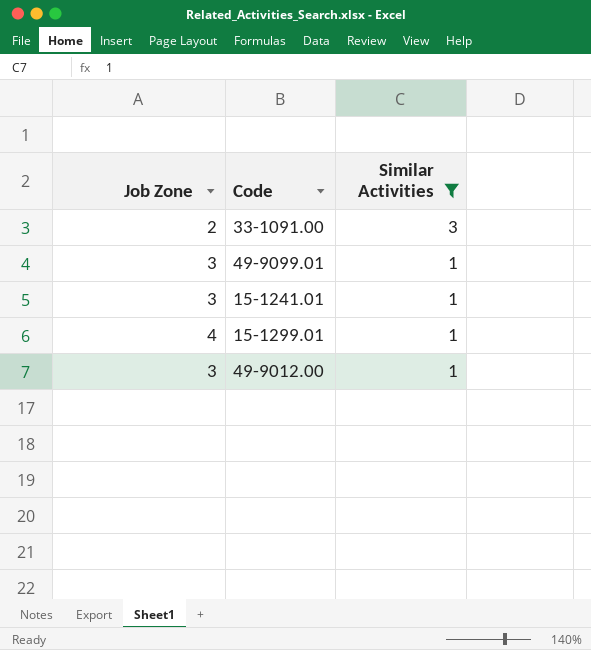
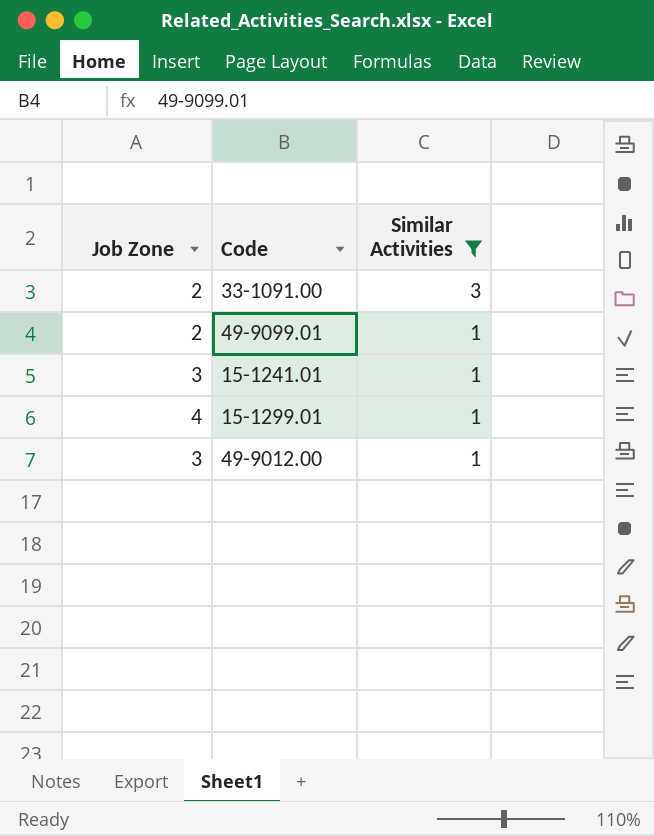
49-9099.01 | Job Zone: 3 -> 2

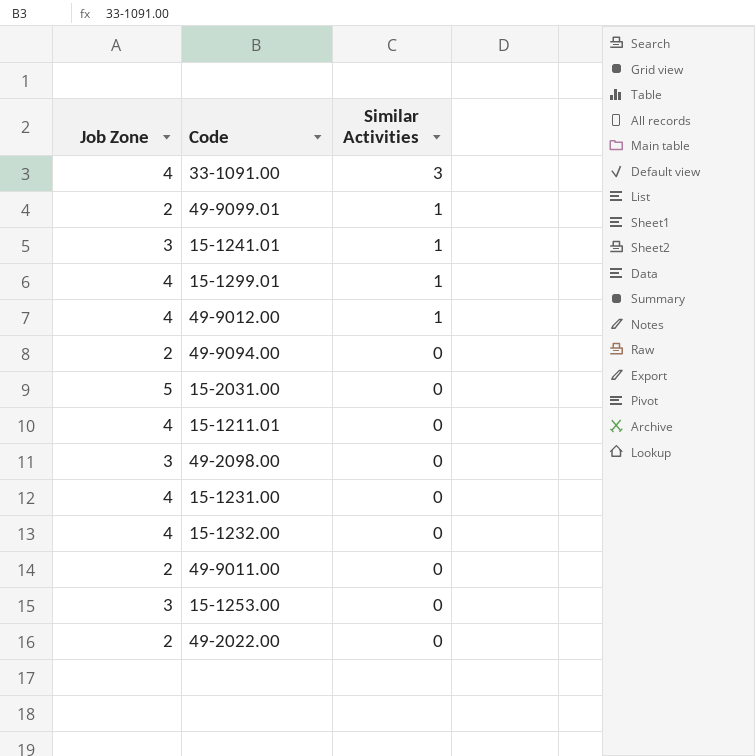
filter: Similar Activities != 0 -> none
33-1091.00 | Job Zone: 2 -> 4
49-9012.00 | Job Zone: 3 -> 4

